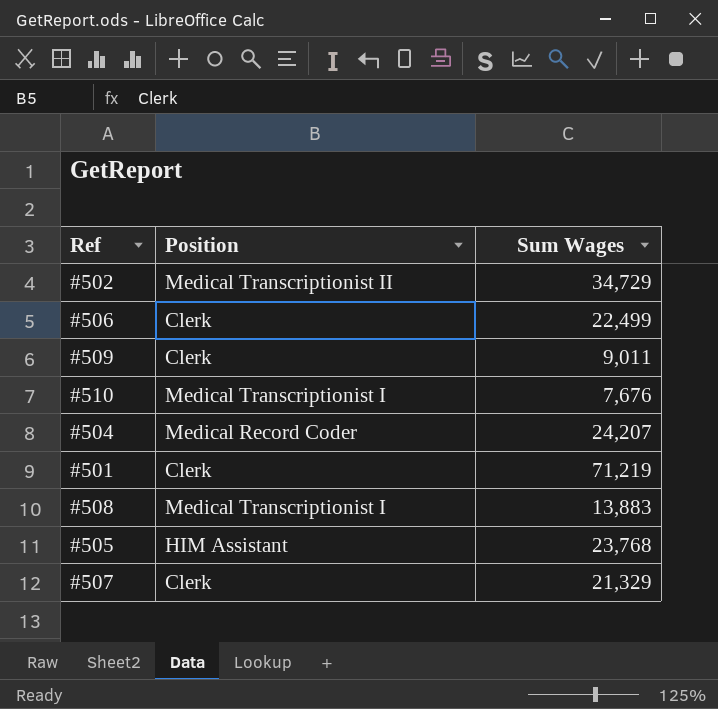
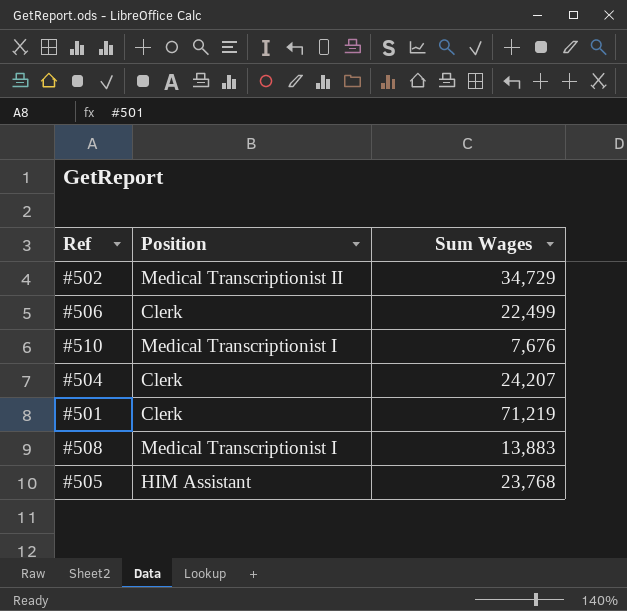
row #509: Clerk | 9,011 -> none
row #507: Clerk | 21,329 -> none
#504 | Position: Medical Record Coder -> Clerk

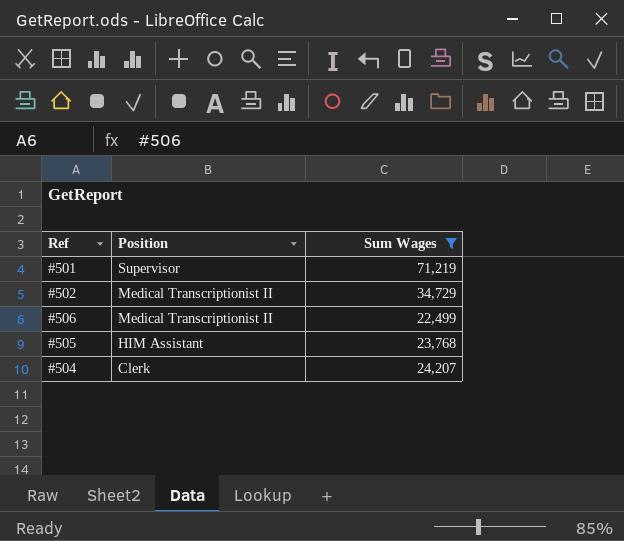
filter: none -> Sum Wages >= 22,499
row order: none -> Position descending
#501 | Position: Clerk -> Supervisor
#506 | Position: Clerk -> Medical Transcriptionist II

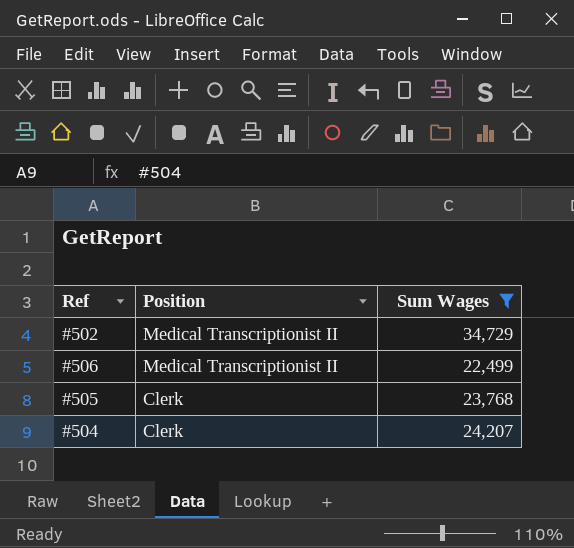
row #501: Supervisor | 71,219 -> none
#505 | Position: HIM Assistant -> Clerk

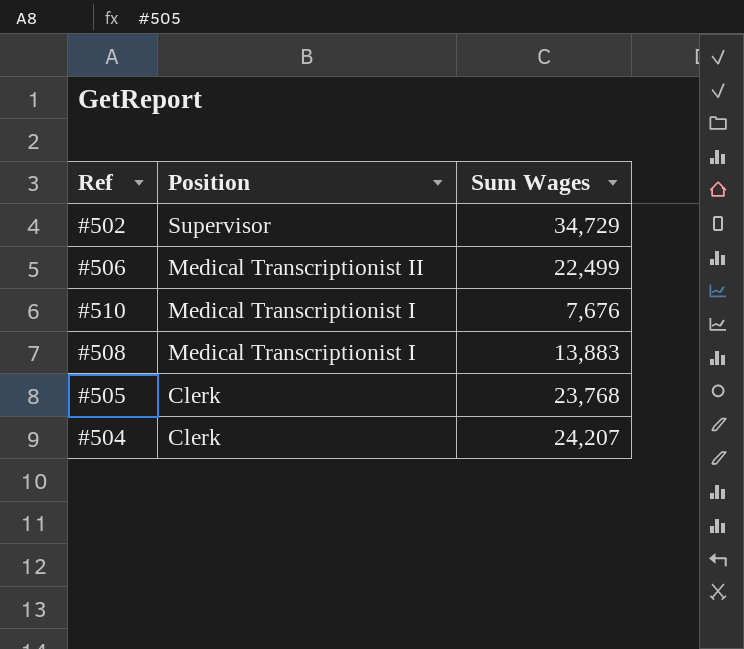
filter: Sum Wages >= 22,499 -> none
#502 | Position: Medical Transcriptionist II -> Supervisor

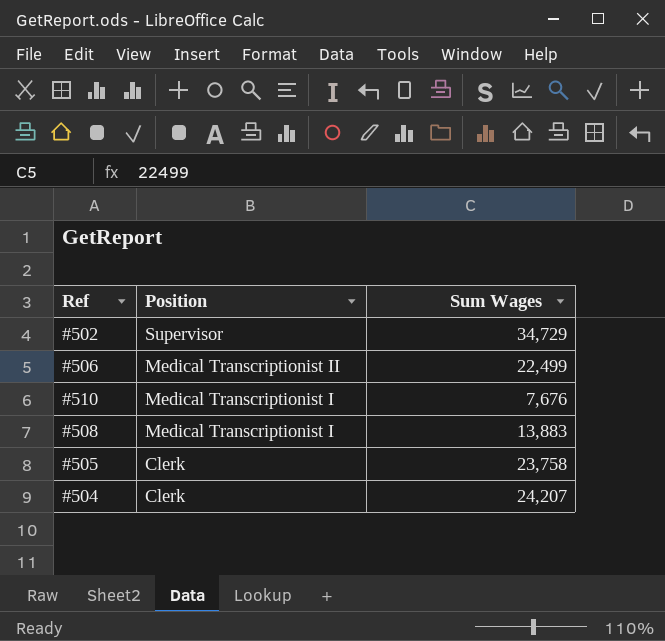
#505 | Sum Wages: 23,768 -> 23,758

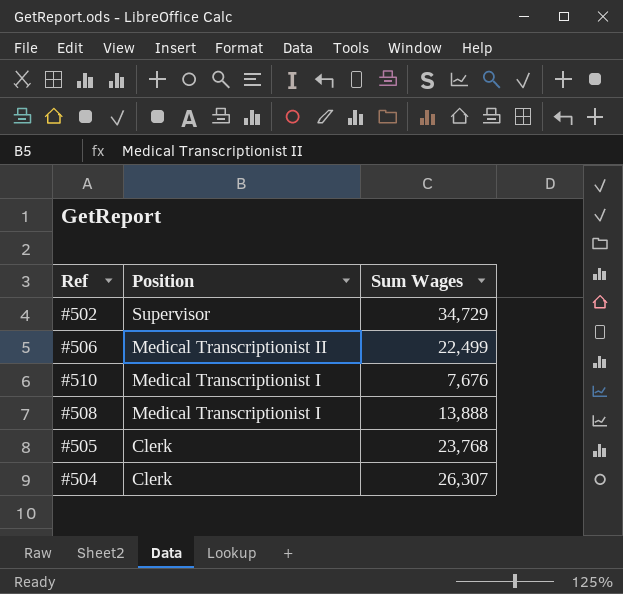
#508 | Sum Wages: 13,883 -> 13,888
#505 | Sum Wages: 23,758 -> 23,768
#504 | Sum Wages: 24,207 -> 26,307

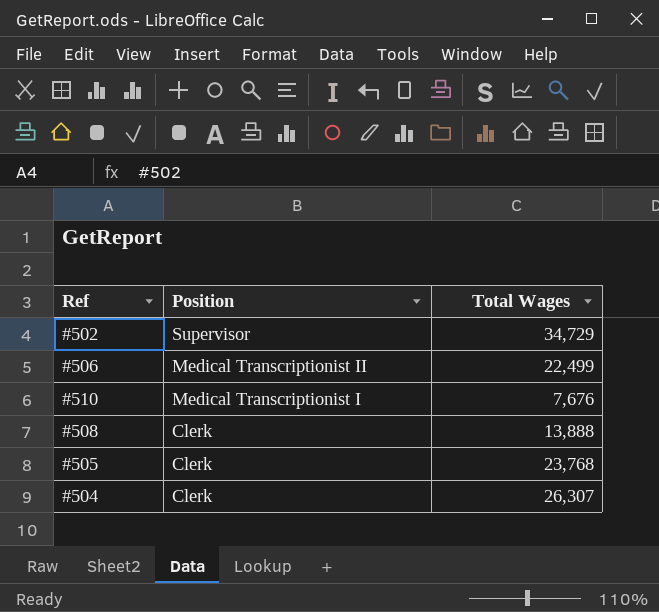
column name: Sum Wages -> Total Wages
#508 | Position: Medical Transcriptionist I -> Clerk

